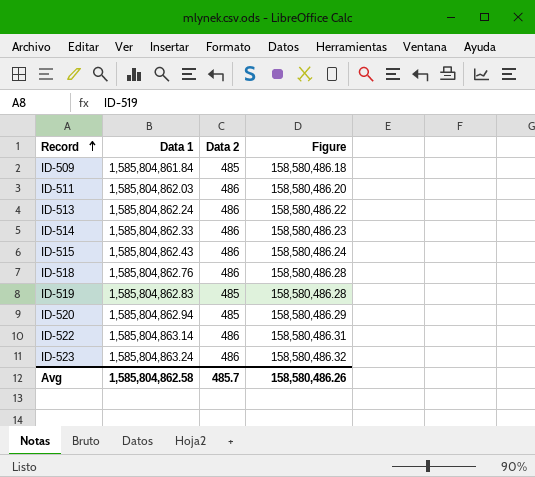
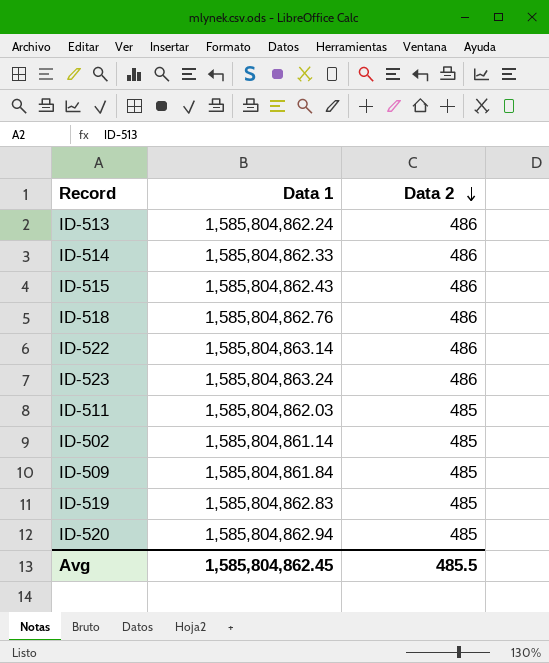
row order: Record ascending -> Data 2 descending
column Figure | formula: [Data 1] * 0.1 -> none
ID-511 | Data 2: 486 -> 485
row ID-502: none -> 1,585,804,861.14 | 485
Avg | Data 1: 1,585,804,862.58 -> 1,585,804,862.45
Avg | Data 2: 485.7 -> 485.5

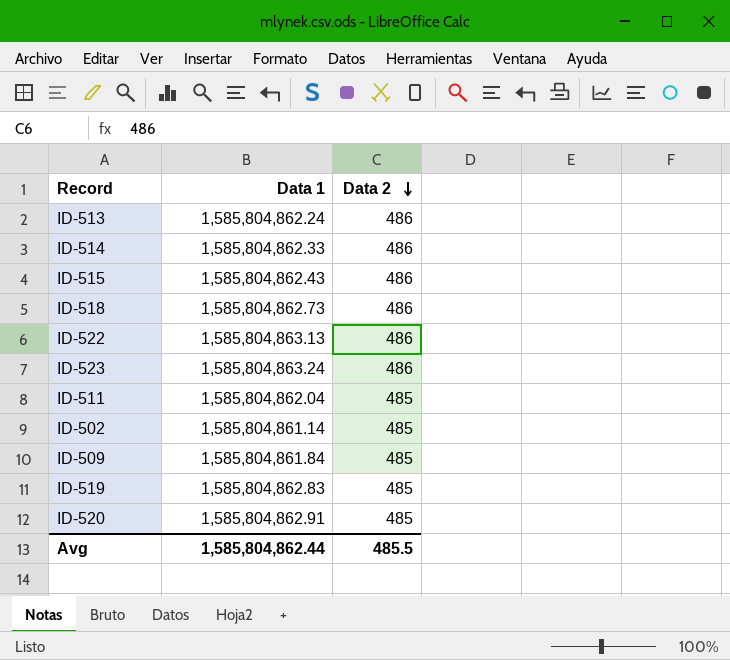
ID-518 | Data 1: 1,585,804,862.76 -> 1,585,804,862.73
ID-522 | Data 1: 1,585,804,863.14 -> 1,585,804,863.13
ID-511 | Data 1: 1,585,804,862.03 -> 1,585,804,862.04
ID-520 | Data 1: 1,585,804,862.94 -> 1,585,804,862.91
Avg | Data 1: 1,585,804,862.45 -> 1,585,804,862.44

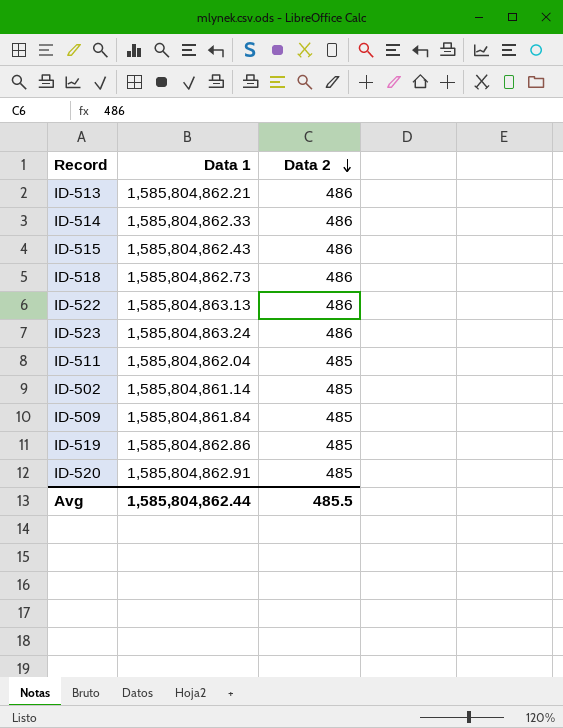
ID-513 | Data 1: 1,585,804,862.24 -> 1,585,804,862.21
ID-519 | Data 1: 1,585,804,862.83 -> 1,585,804,862.86

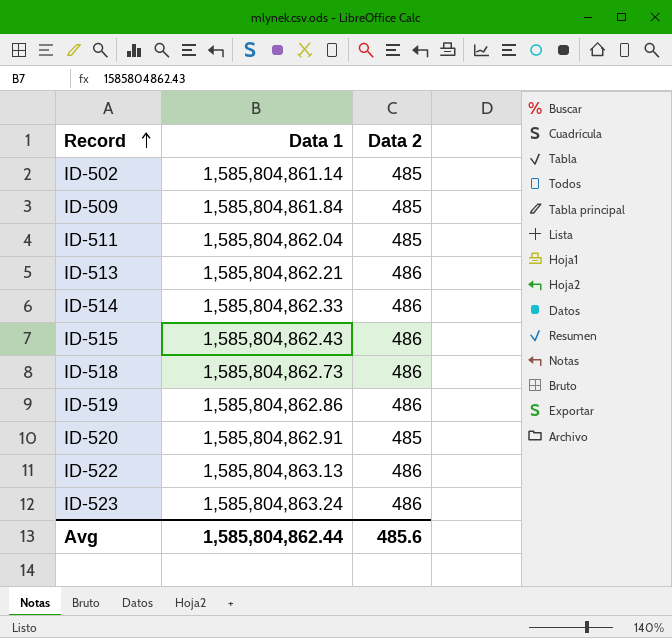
row order: Data 2 descending -> Record ascending
ID-519 | Data 2: 485 -> 486
Avg | Data 2: 485.5 -> 485.6

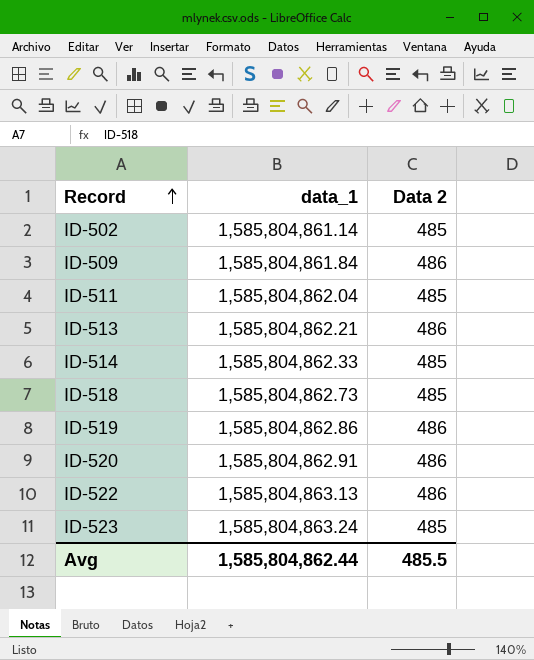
column name: Data 1 -> data_1
row ID-515: 1,585,804,862.43 | 486 -> none
ID-509 | Data 2: 485 -> 486
ID-514 | Data 2: 486 -> 485
ID-518 | Data 2: 486 -> 485
ID-520 | Data 2: 485 -> 486
ID-523 | Data 2: 486 -> 485
Avg | Data 2: 485.6 -> 485.5

